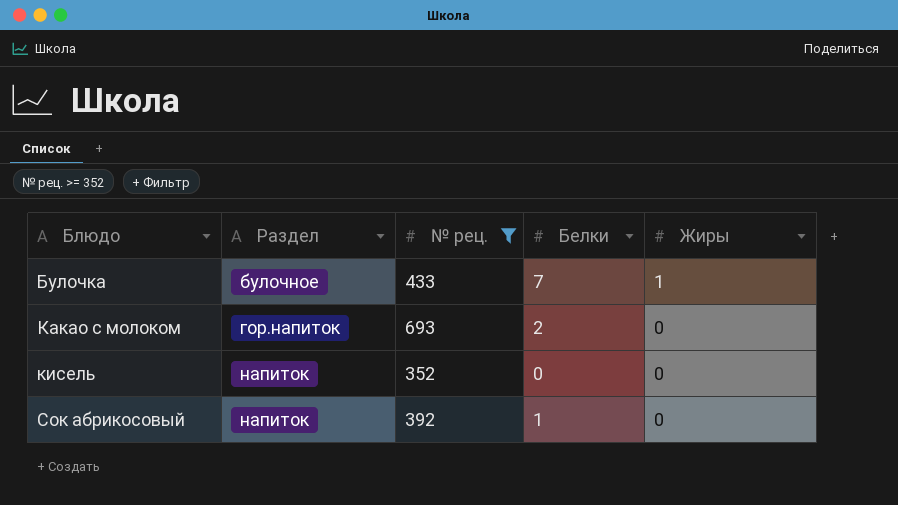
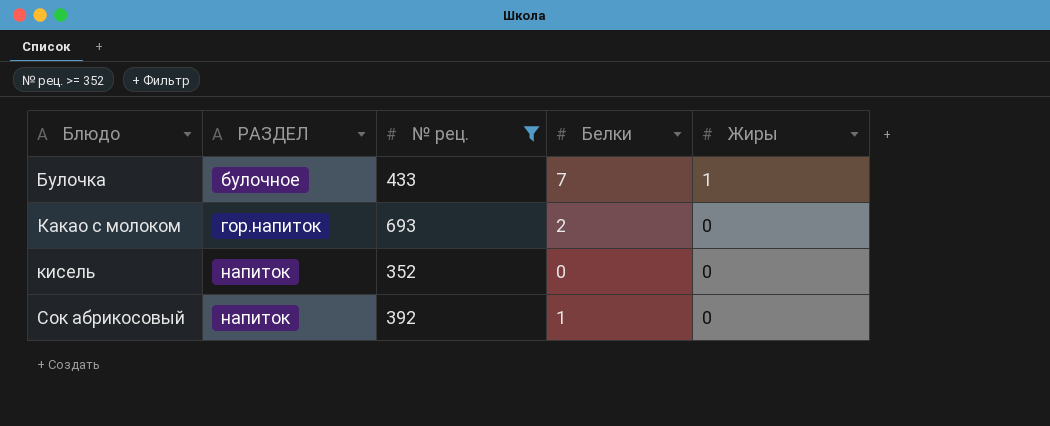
column name: Раздел -> РАЗДЕЛ

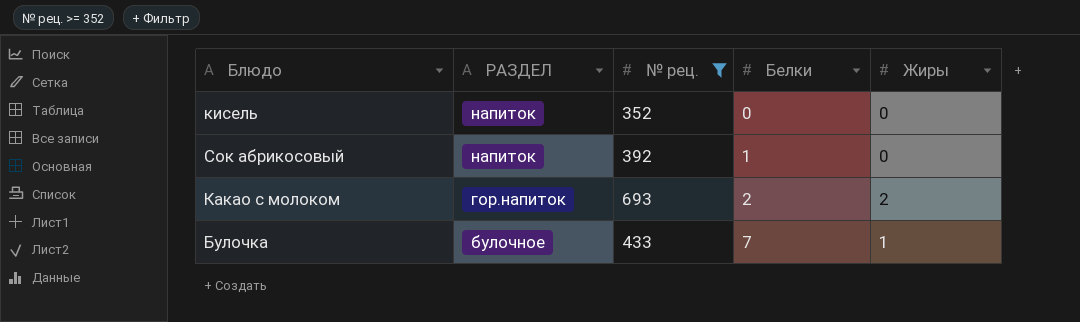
row order: Блюдо ascending -> РАЗДЕЛ descending
Какао с молоком | Жиры: 0 -> 2

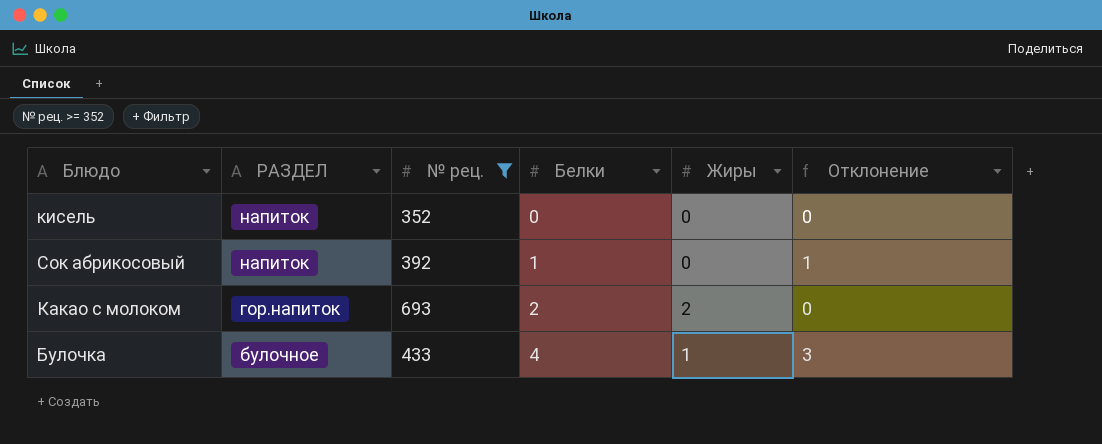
column Отклонение | formula: none -> [Белки] - [Жиры]
Булочка | Белки: 7 -> 4

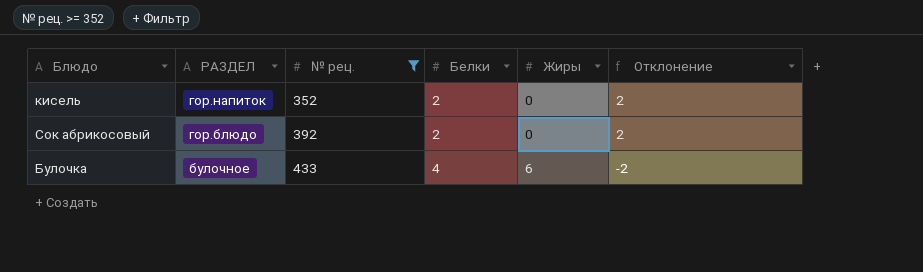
row Какао с молоком: гор.напиток | 693 | 2 | 2 | 0 -> none
кисель | РАЗДЕЛ: напиток -> гор.напиток
кисель | Белки: 0 -> 2
кисель | Отклонение: 0 -> 2
Сок абрикосовый | РАЗДЕЛ: напиток -> гор.блюдо
Сок абрикосовый | Белки: 1 -> 2
Сок абрикосовый | Отклонение: 1 -> 2
Булочка | Жиры: 1 -> 6
Булочка | Отклонение: 3 -> -2

